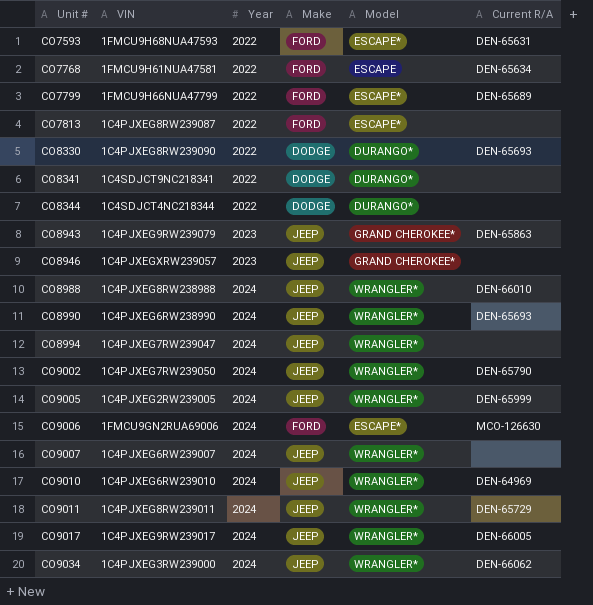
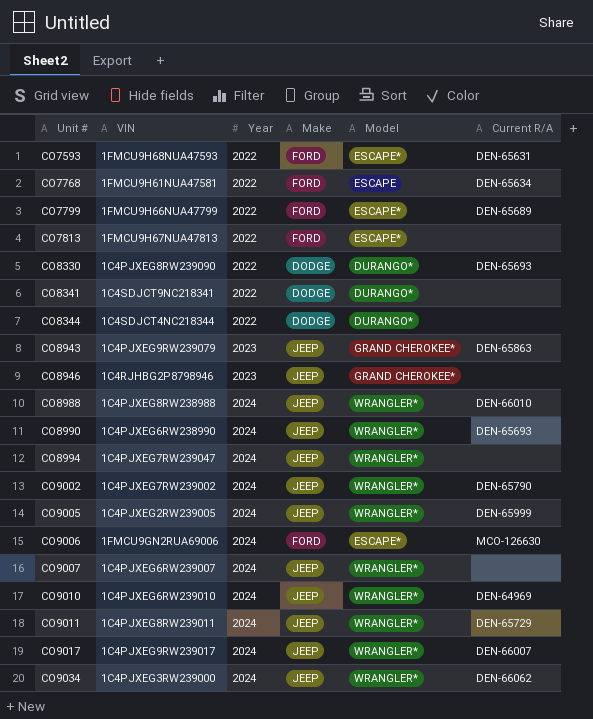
CO7813 | VIN: 1C4PJXEG8RW239087 -> 1FMCU9H67NUA47813
CO8946 | VIN: 1C4PJXEGXRW239057 -> 1C4RJHBG2P8798946
CO9002 | VIN: 1C4PJXEG7RW239050 -> 1C4PJXEG7RW239002
CO9017 | Current R/A: DEN-66005 -> DEN-66007

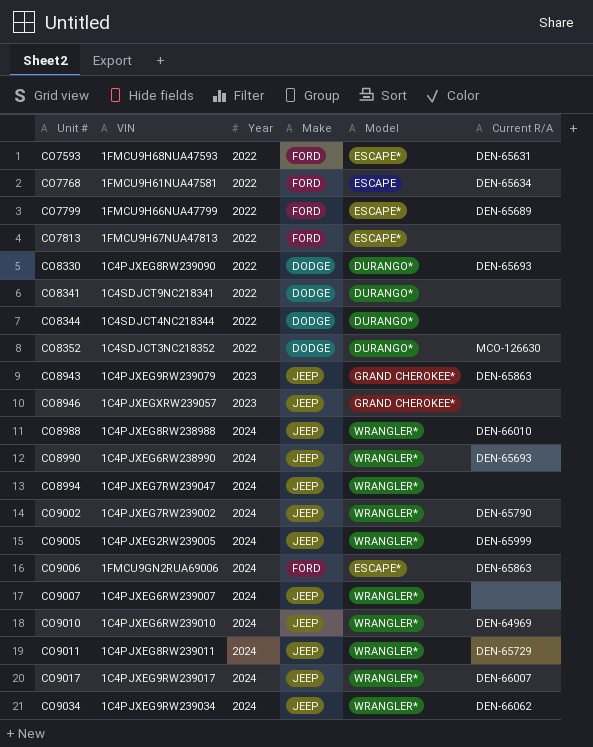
row CO8352: none -> 1C4SDJCT3NC218352 | 2022 | DODGE | DURANGO* | MCO-126630
CO8946 | VIN: 1C4RJHBG2P8798946 -> 1C4PJXEGXRW239057
CO9006 | Current R/A: MCO-126630 -> DEN-65863
CO9034 | VIN: 1C4PJXEG3RW239000 -> 1C4PJXEG9RW239034

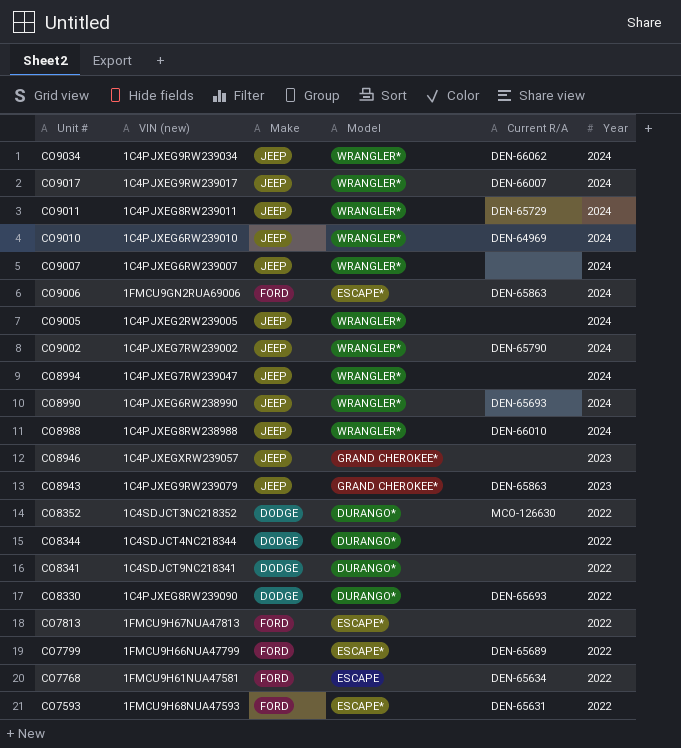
row order: Unit # ascending -> Unit # descending
column name: VIN -> VIN (new)
column Year | position: 3 -> 6
CO9005 | Current R/A: DEN-65999 -> none

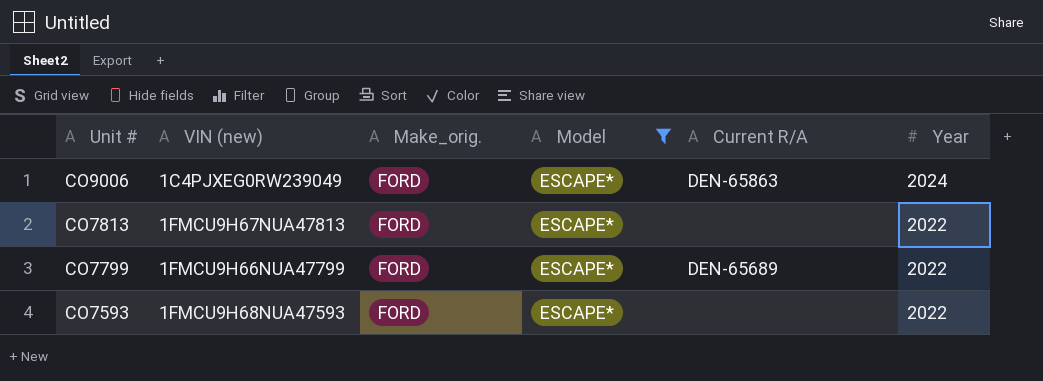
filter: none -> Model = ESCAPE*
column name: Make -> Make_orig.
CO9006 | VIN (new): 1FMCU9GN2RUA69006 -> 1C4PJXEG0RW239049
CO7593 | Current R/A: DEN-65631 -> none

